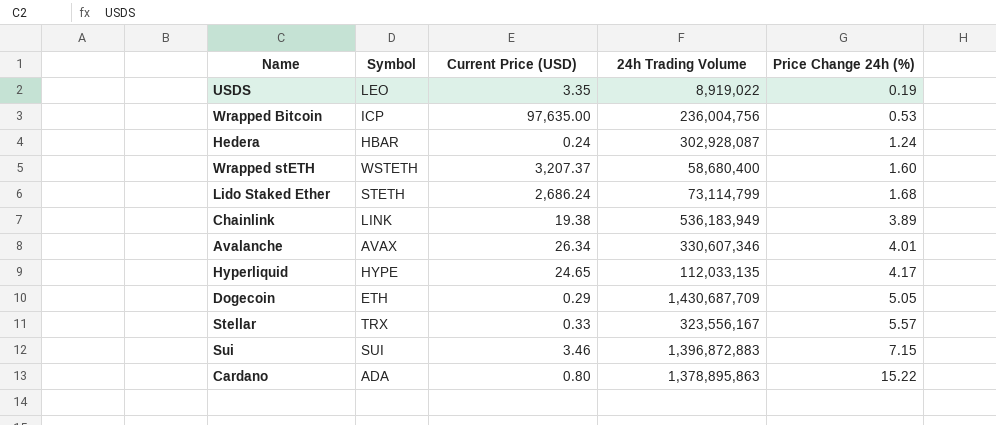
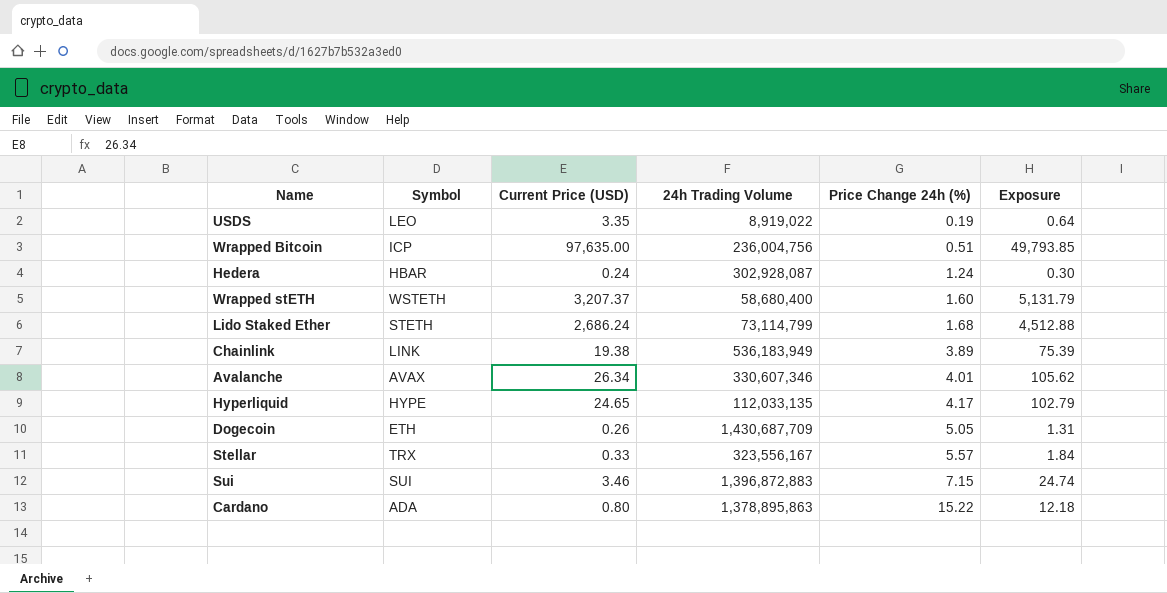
column Exposure | formula: none -> [Current Price (USD)] * [Price Change 24h (%)]
Wrapped Bitcoin | Price Change 24h (%): 0.53 -> 0.51
Dogecoin | Current Price (USD): 0.29 -> 0.26

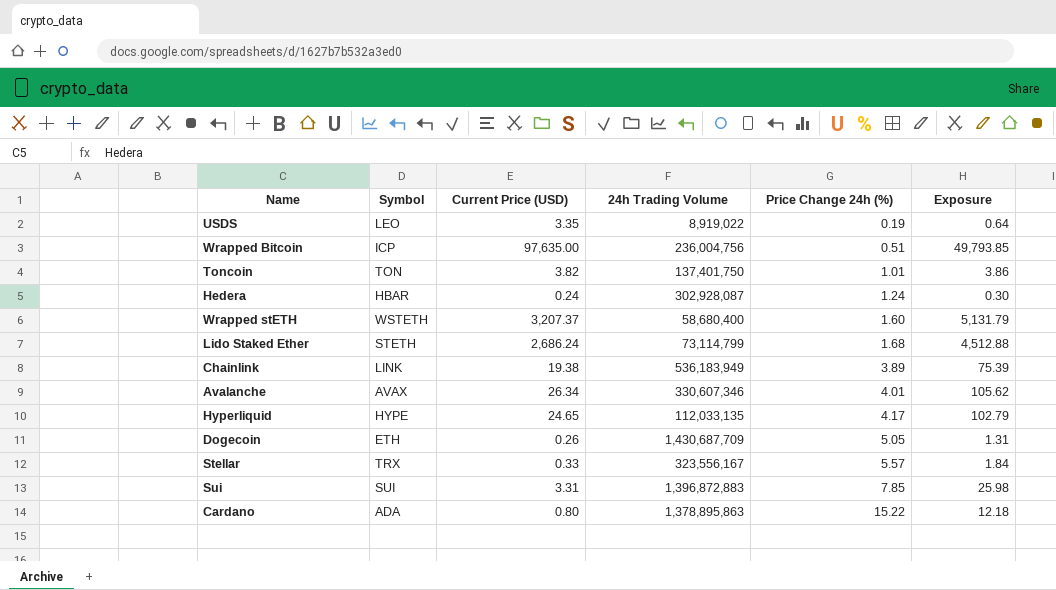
row Toncoin: none -> TON | 3.82 | 137,401,750 | 1.01 | 3.86
Sui | Current Price (USD): 3.46 -> 3.31
Sui | Price Change 24h (%): 7.15 -> 7.85
Sui | Exposure: 24.74 -> 25.98

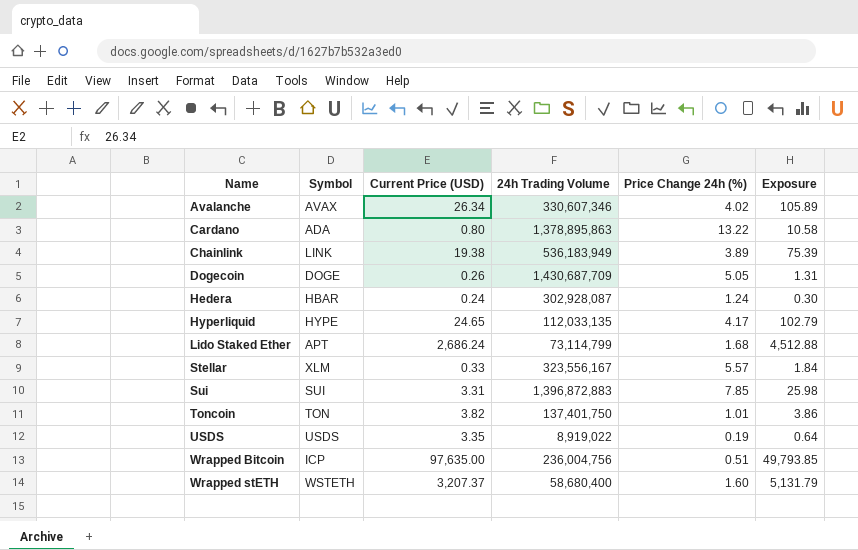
row order: Price Change 24h (%) ascending -> Name ascending
Avalanche | Price Change 24h (%): 4.01 -> 4.02
Avalanche | Exposure: 105.62 -> 105.89
Cardano | Price Change 24h (%): 15.22 -> 13.22
Cardano | Exposure: 12.18 -> 10.58
Dogecoin | Symbol: ETH -> DOGE
Lido Staked Ether | Symbol: STETH -> APT
Stellar | Symbol: TRX -> XLM
USDS | Symbol: LEO -> USDS

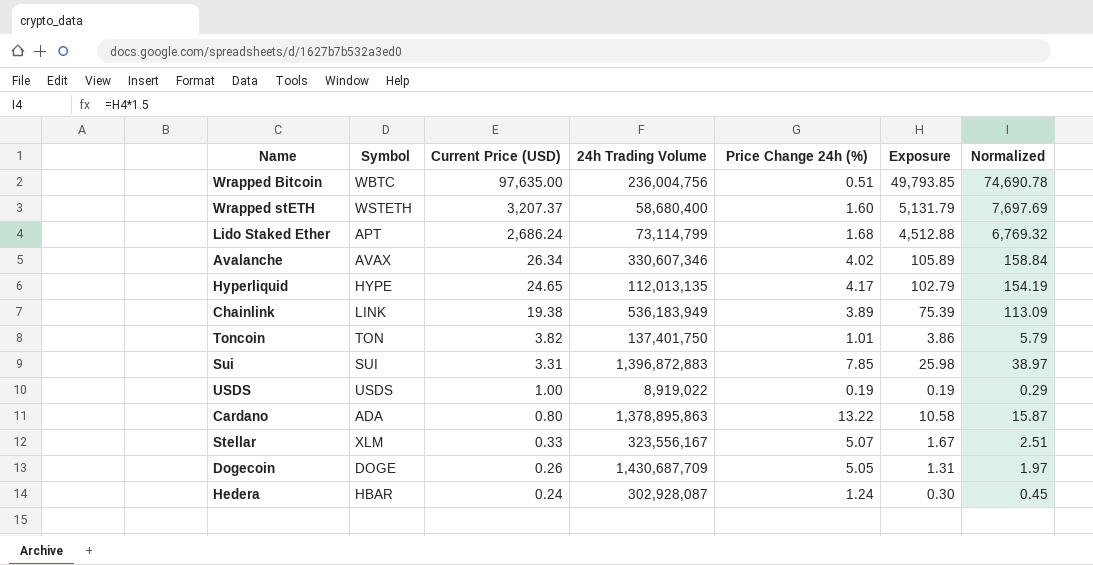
row order: Name ascending -> Current Price (USD) descending
column Normalized | formula: none -> [Exposure] * 1.5
Wrapped Bitcoin | Symbol: ICP -> WBTC
Hyperliquid | 24h Trading Volume: 112,033,135 -> 112,013,135
USDS | Current Price (USD): 3.35 -> 1.00
USDS | Exposure: 0.64 -> 0.19
Stellar | Price Change 24h (%): 5.57 -> 5.07
Stellar | Exposure: 1.84 -> 1.67

